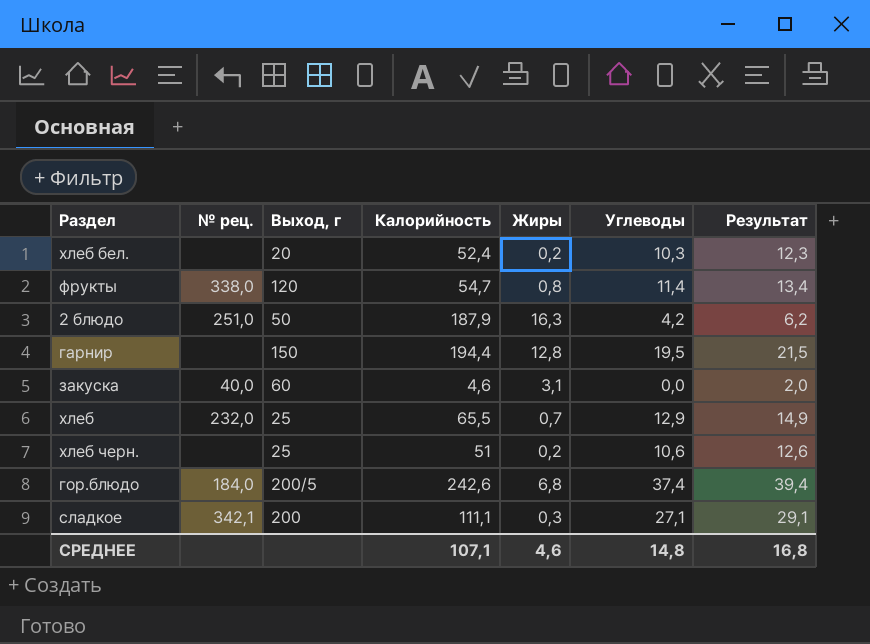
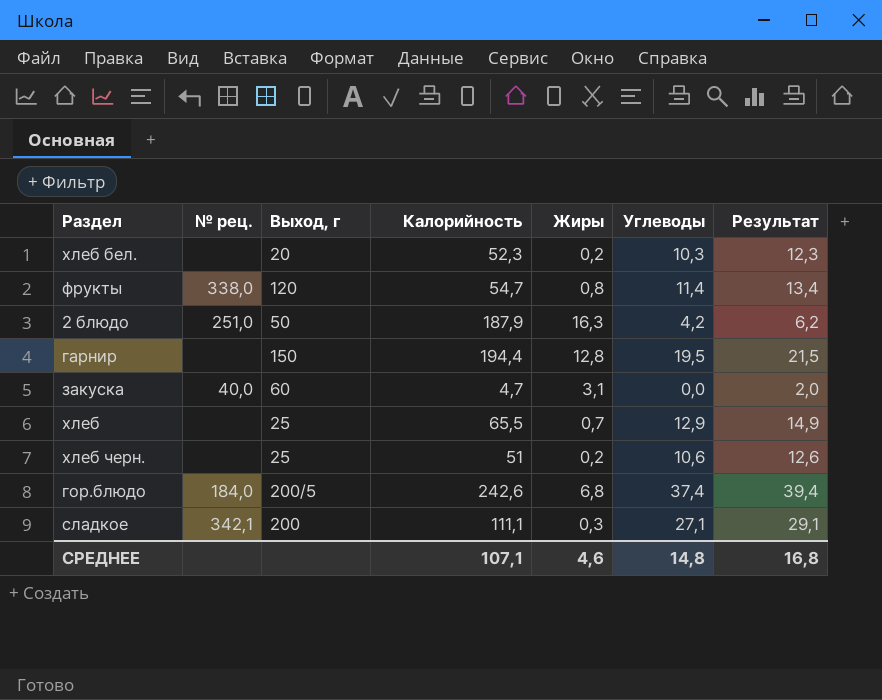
хлеб бел. | Калорийность: 52,4 -> 52,3
закуска | Калорийность: 4,6 -> 4,7
хлеб | № рец.: 232,0 -> none

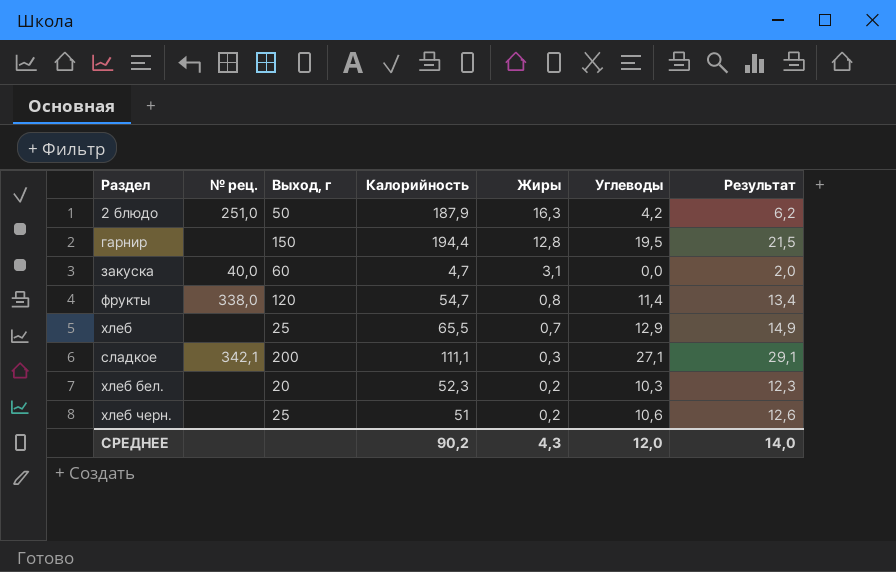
row order: none -> Жиры descending
row гор.блюдо: 184,0 | 200/5 | 242,6 | 6,8 | 37,4 | 39,4 -> none
СРЕДНЕЕ | Калорийность: 107,1 -> 90,2
СРЕДНЕЕ | Жиры: 4,6 -> 4,3
СРЕДНЕЕ | Углеводы: 14,8 -> 12,0
СРЕДНЕЕ | Результат: 16,8 -> 14,0

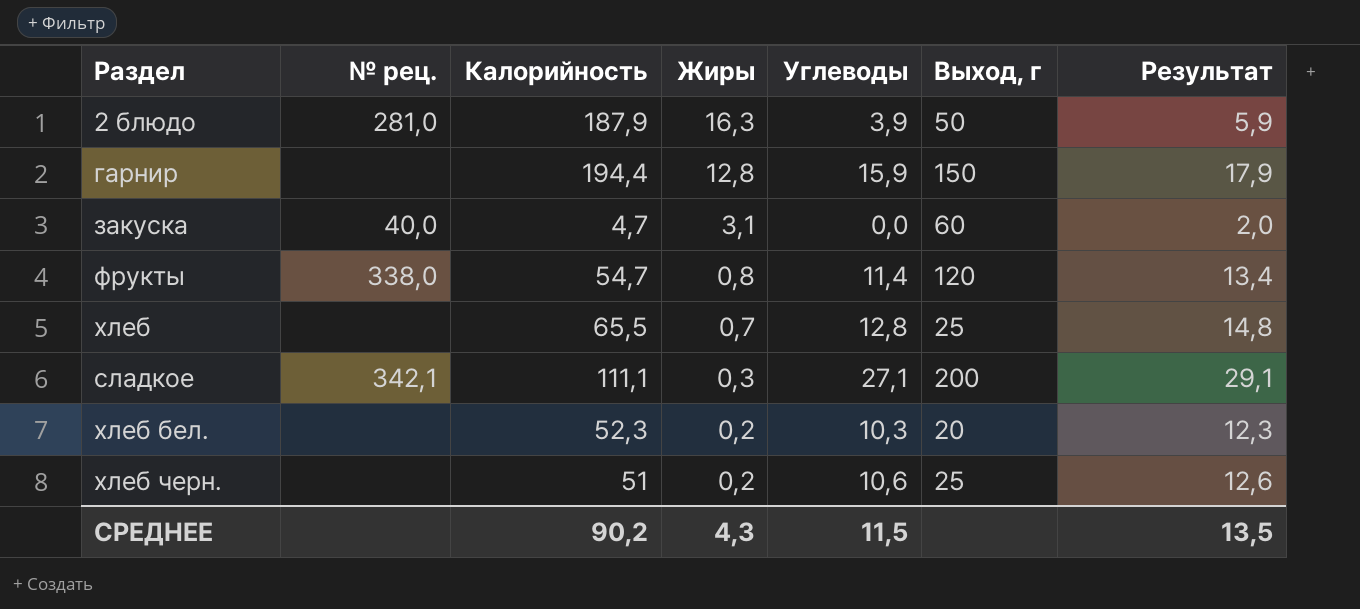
column Выход, г | position: 3 -> 6
2 блюдо | № рец.: 251,0 -> 281,0
2 блюдо | Углеводы: 4,2 -> 3,9
2 блюдо | Результат: 6,2 -> 5,9
гарнир | Углеводы: 19,5 -> 15,9
гарнир | Результат: 21,5 -> 17,9
хлеб | Углеводы: 12,9 -> 12,8
хлеб | Результат: 14,9 -> 14,8
СРЕДНЕЕ | Углеводы: 12,0 -> 11,5
СРЕДНЕЕ | Результат: 14,0 -> 13,5

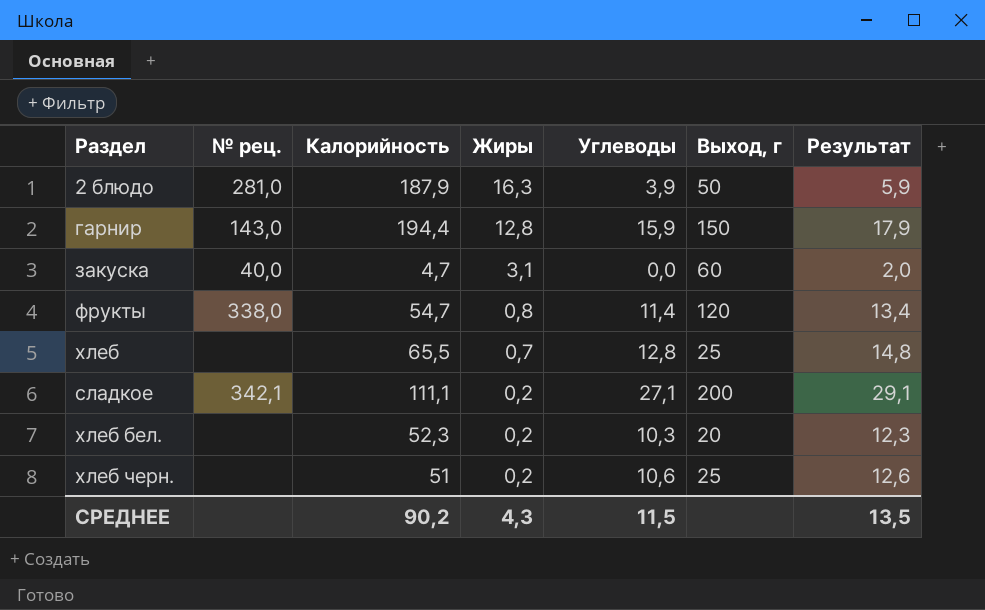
гарнир | № рец.: none -> 143,0
сладкое | Жиры: 0,3 -> 0,2

